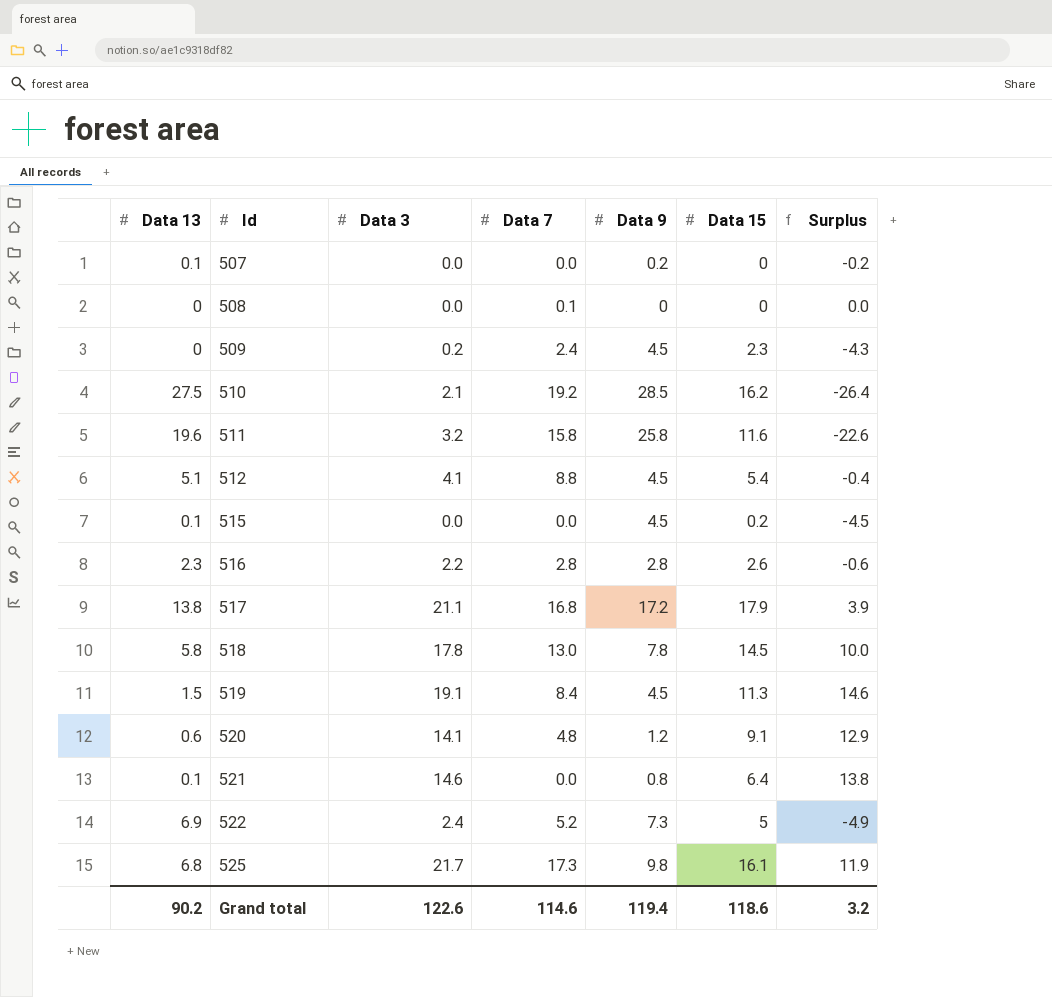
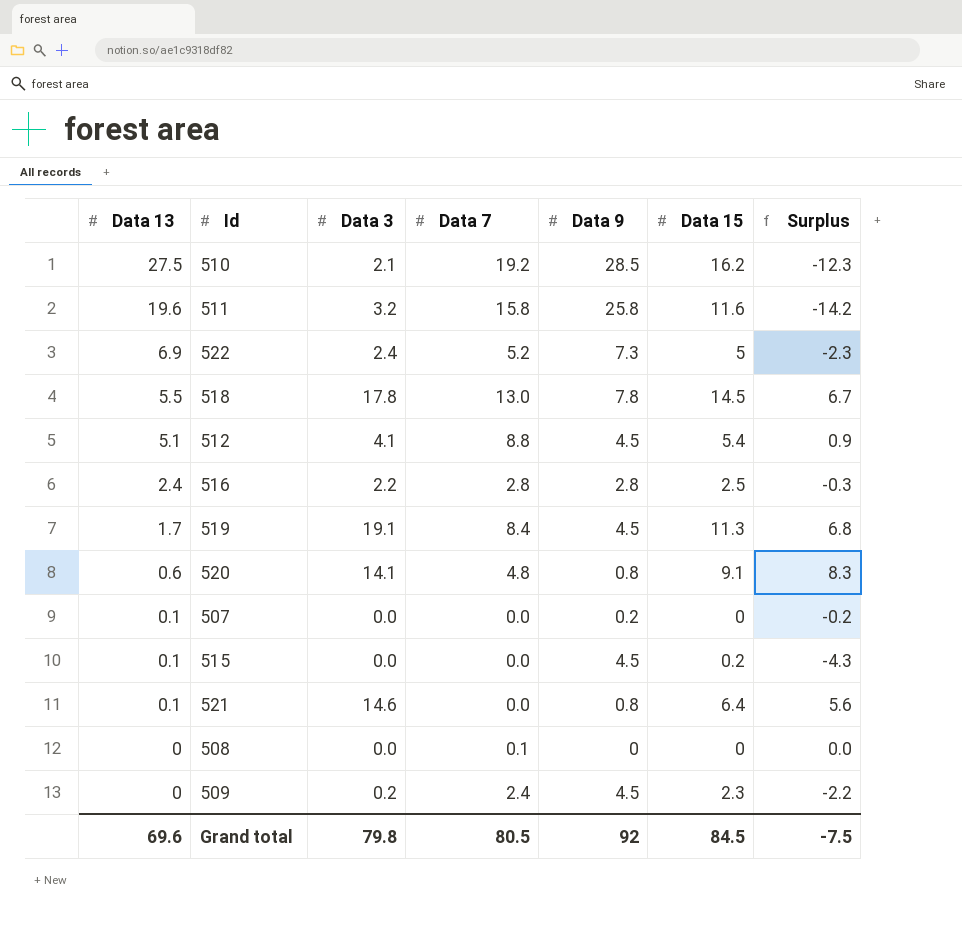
row order: Id ascending -> Data 13 descending
column Surplus | formula: [Data 3] - [Data 9] -> [Data 15] - [Data 9]
row 517: 13.8 | 21.1 | 16.8 | 17.2 | 17.9 | 3.9 -> none
row 525: 6.8 | 21.7 | 17.3 | 9.8 | 16.1 | 11.9 -> none
518 | Data 13: 5.8 -> 5.5
516 | Data 13: 2.3 -> 2.4
516 | Data 15: 2.6 -> 2.5
519 | Data 13: 1.5 -> 1.7
520 | Data 9: 1.2 -> 0.8
Grand total | Data 13: 90.2 -> 69.6
Grand total | Data 3: 122.6 -> 79.8
Grand total | Data 7: 114.6 -> 80.5
Grand total | Data 9: 119.4 -> 92
Grand total | Data 15: 118.6 -> 84.5
Grand total | Surplus: 3.2 -> -7.5

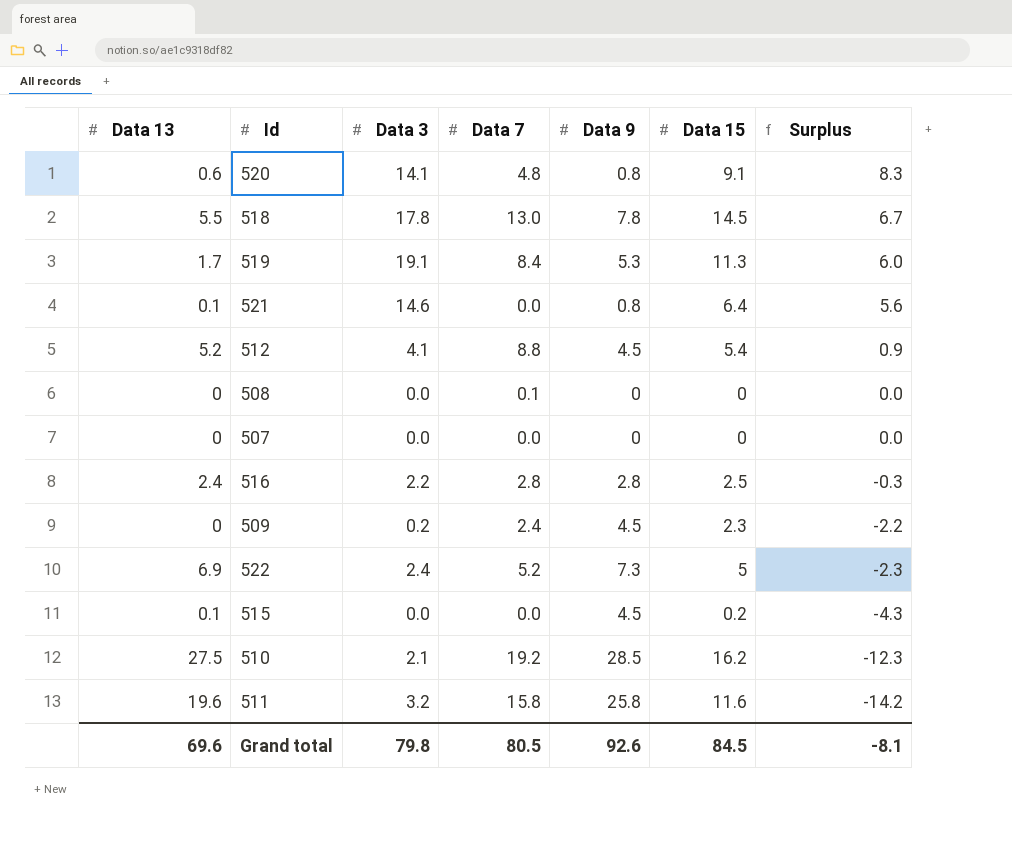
row order: Data 13 descending -> Surplus descending
519 | Data 9: 4.5 -> 5.3
519 | Surplus: 6.8 -> 6.0
512 | Data 13: 5.1 -> 5.2
507 | Data 13: 0.1 -> 0
507 | Data 9: 0.2 -> 0
507 | Surplus: -0.2 -> 0.0
Grand total | Data 9: 92 -> 92.6
Grand total | Surplus: -7.5 -> -8.1

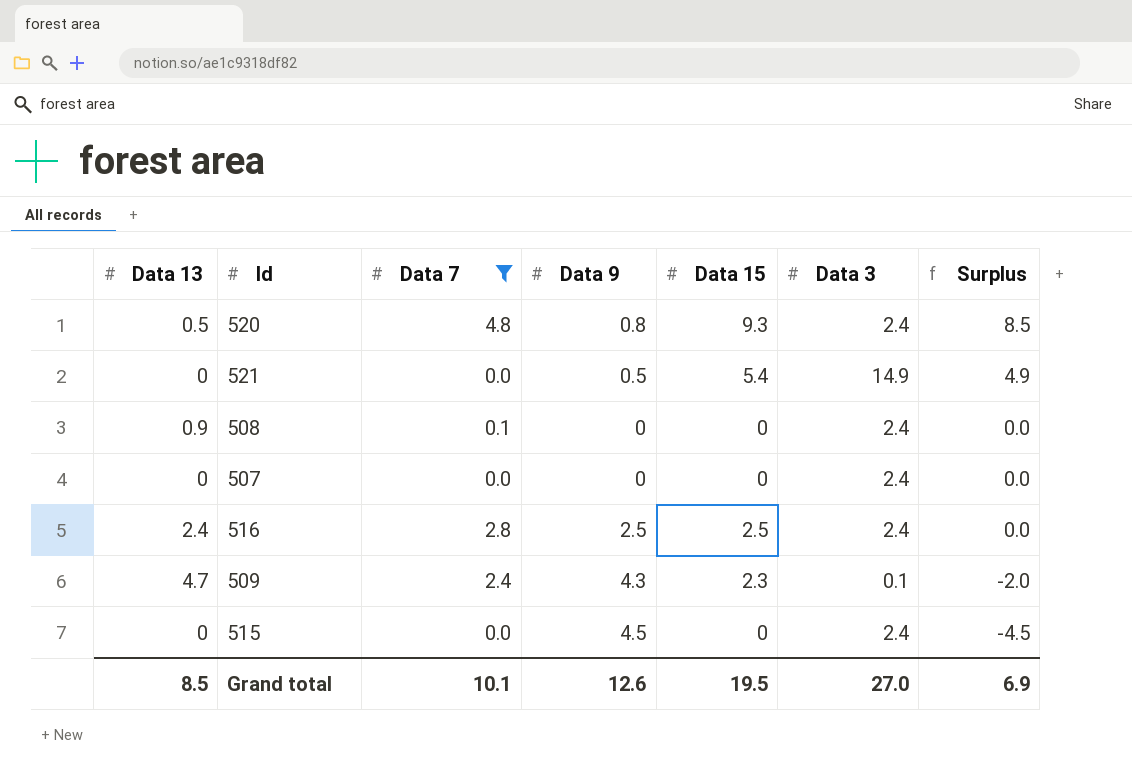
filter: none -> Data 7 <= 4.8
column Data 3 | position: 3 -> 6
520 | Data 13: 0.6 -> 0.5
520 | Data 15: 9.1 -> 9.3
520 | Data 3: 14.1 -> 2.4
520 | Surplus: 8.3 -> 8.5
521 | Data 13: 0.1 -> 0
521 | Data 9: 0.8 -> 0.5
521 | Data 15: 6.4 -> 5.4
521 | Data 3: 14.6 -> 14.9
521 | Surplus: 5.6 -> 4.9
508 | Data 13: 0 -> 0.9
508 | Data 3: 0.0 -> 2.4
507 | Data 3: 0.0 -> 2.4
516 | Data 9: 2.8 -> 2.5
516 | Data 3: 2.2 -> 2.4
516 | Surplus: -0.3 -> 0.0
509 | Data 13: 0 -> 4.7
509 | Data 9: 4.5 -> 4.3
509 | Data 3: 0.2 -> 0.1
509 | Surplus: -2.2 -> -2.0
515 | Data 13: 0.1 -> 0
515 | Data 15: 0.2 -> 0
515 | Data 3: 0.0 -> 2.4
515 | Surplus: -4.3 -> -4.5
Grand total | Data 13: 69.6 -> 8.5
Grand total | Data 7: 80.5 -> 10.1
Grand total | Data 9: 92.6 -> 12.6
Grand total | Data 15: 84.5 -> 19.5
Grand total | Data 3: 79.8 -> 27.0
Grand total | Surplus: -8.1 -> 6.9

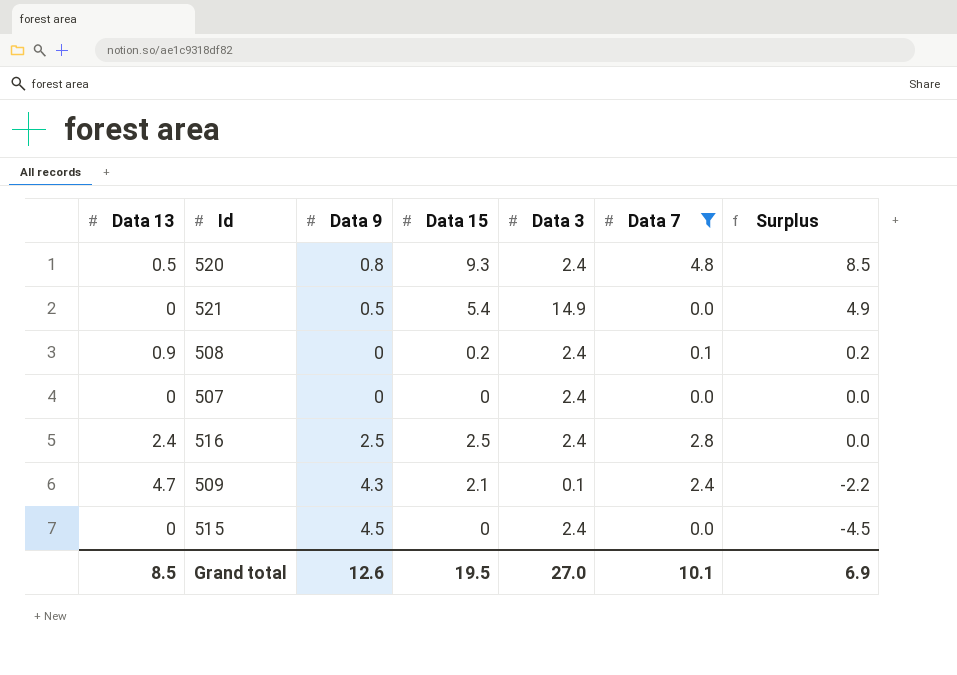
column Data 7 | position: 3 -> 6
508 | Data 15: 0 -> 0.2
508 | Surplus: 0.0 -> 0.2
509 | Data 15: 2.3 -> 2.1
509 | Surplus: -2.0 -> -2.2

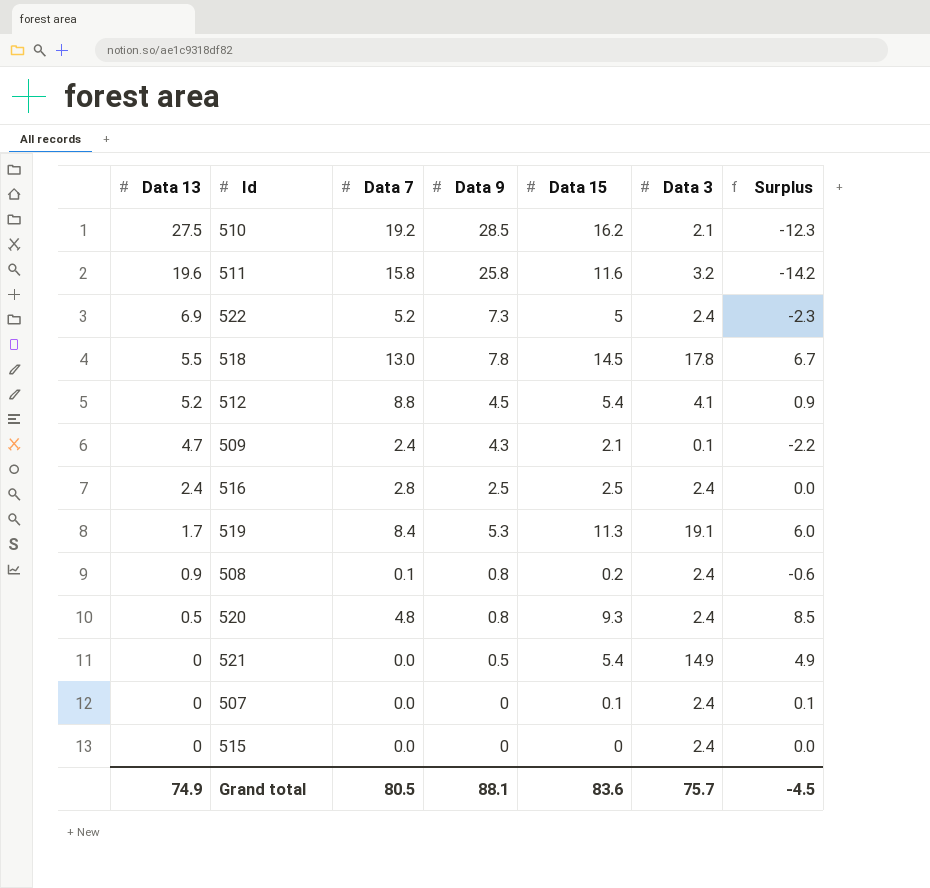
filter: Data 7 <= 4.8 -> none
row order: Surplus descending -> Data 13 descending
column Data 7 | position: 6 -> 3
508 | Data 9: 0 -> 0.8
508 | Surplus: 0.2 -> -0.6
507 | Data 15: 0 -> 0.1
507 | Surplus: 0.0 -> 0.1
515 | Data 9: 4.5 -> 0
515 | Surplus: -4.5 -> 0.0
Grand total | Data 13: 8.5 -> 74.9
Grand total | Data 7: 10.1 -> 80.5
Grand total | Data 9: 12.6 -> 88.1
Grand total | Data 15: 19.5 -> 83.6
Grand total | Data 3: 27.0 -> 75.7
Grand total | Surplus: 6.9 -> -4.5

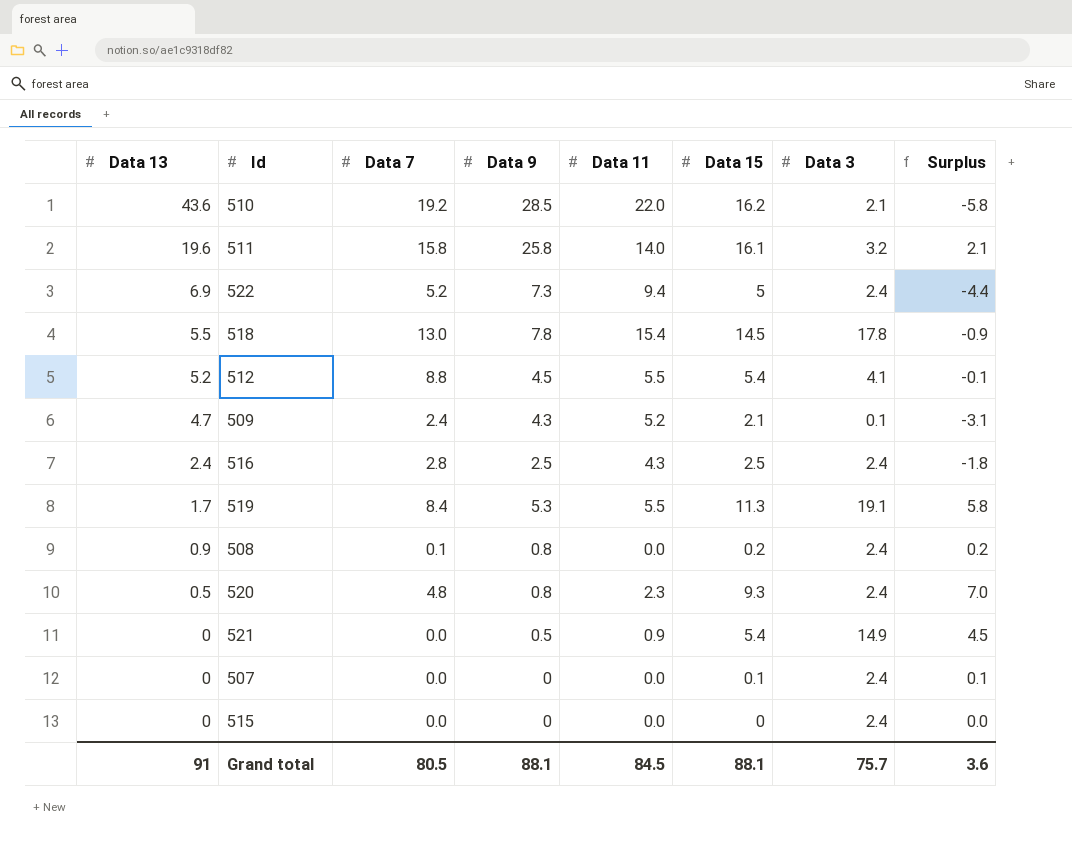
column Data 11 | position: none -> 5
column Surplus | formula: [Data 15] - [Data 9] -> [Data 15] - [Data 11]
510 | Data 13: 27.5 -> 43.6
511 | Data 15: 11.6 -> 16.1
Grand total | Data 13: 74.9 -> 91
Grand total | Data 15: 83.6 -> 88.1
Grand total | Surplus: -4.5 -> 3.6

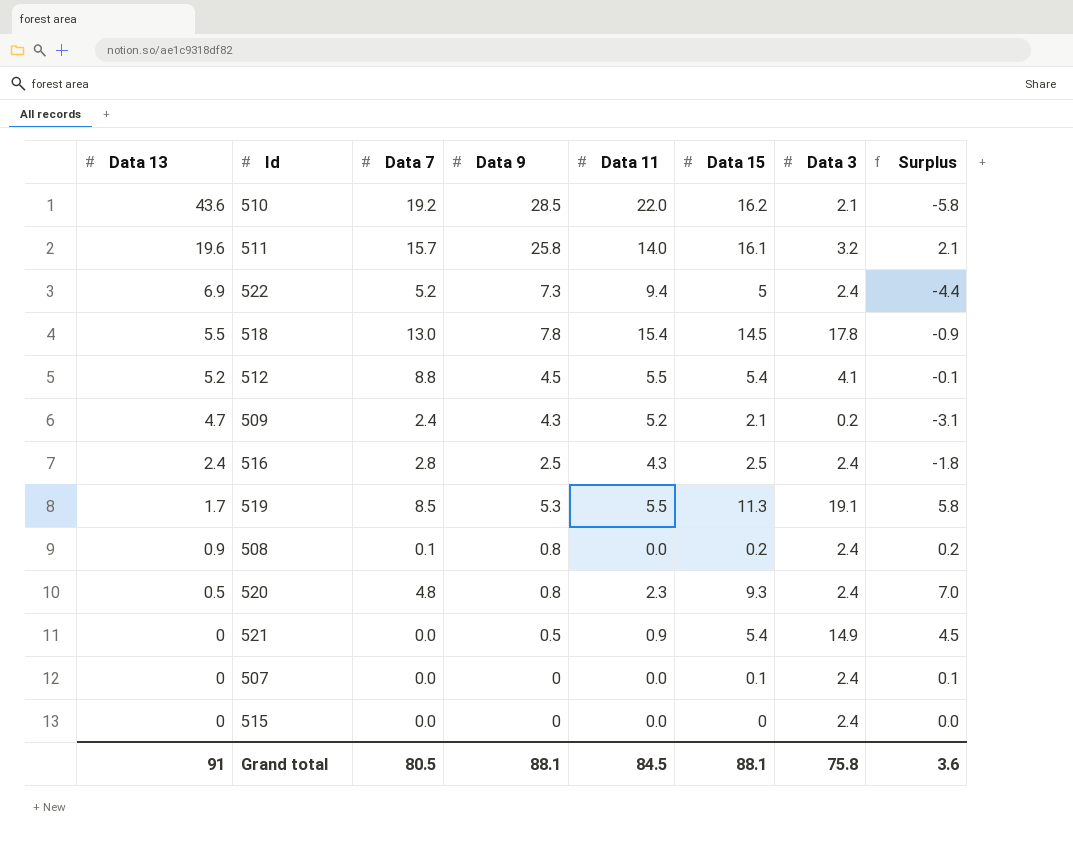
511 | Data 7: 15.8 -> 15.7
509 | Data 3: 0.1 -> 0.2
519 | Data 7: 8.4 -> 8.5
Grand total | Data 3: 75.7 -> 75.8

